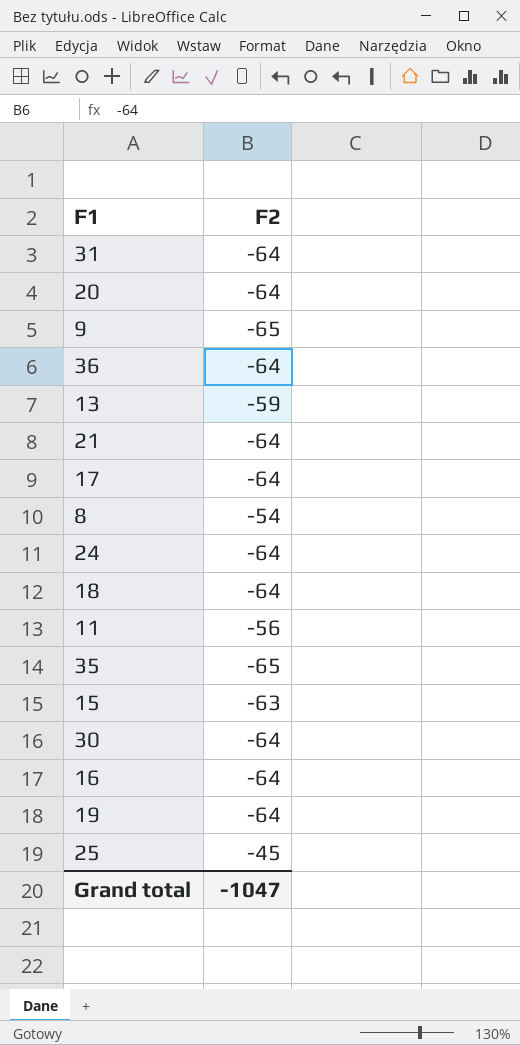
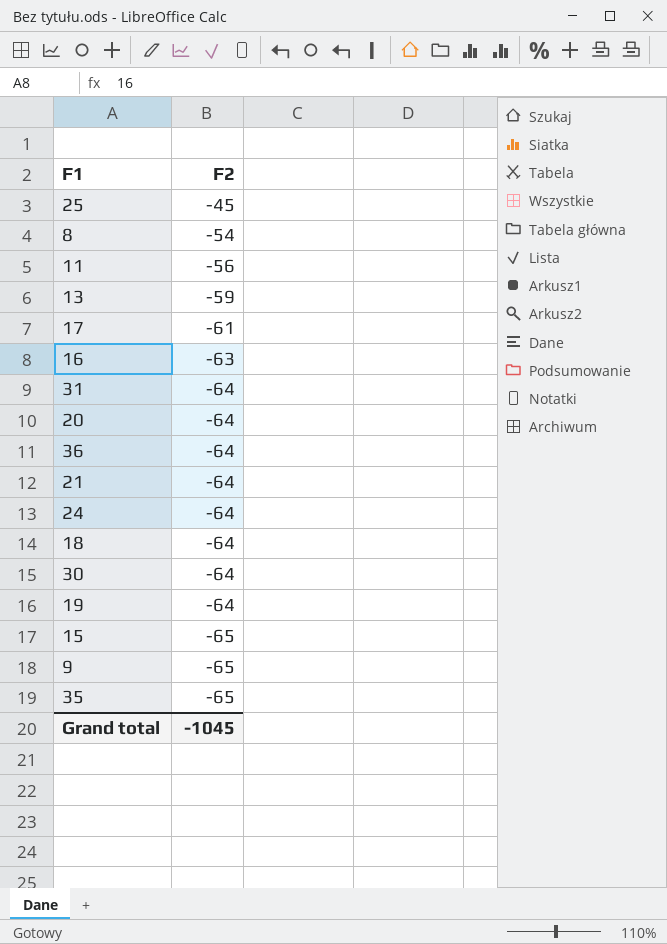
row order: none -> F2 descending
17 | F2: -64 -> -61
16 | F2: -64 -> -63
15 | F2: -63 -> -65
Grand total | F2: -1047 -> -1045

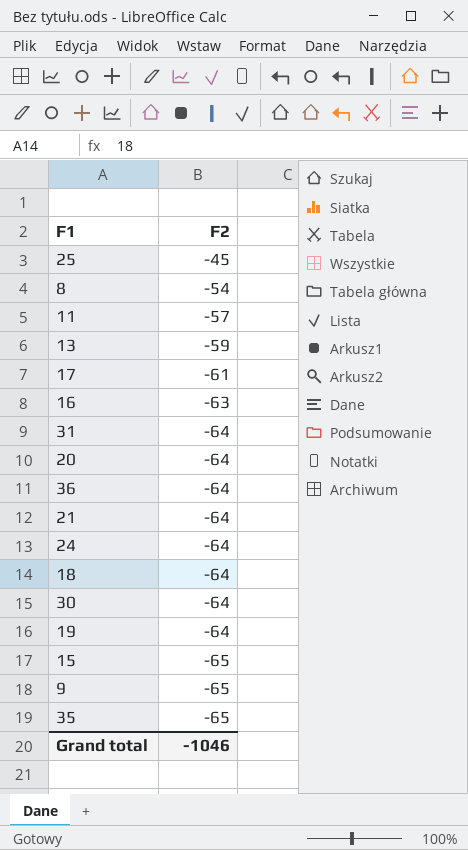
11 | F2: -56 -> -57
Grand total | F2: -1045 -> -1046

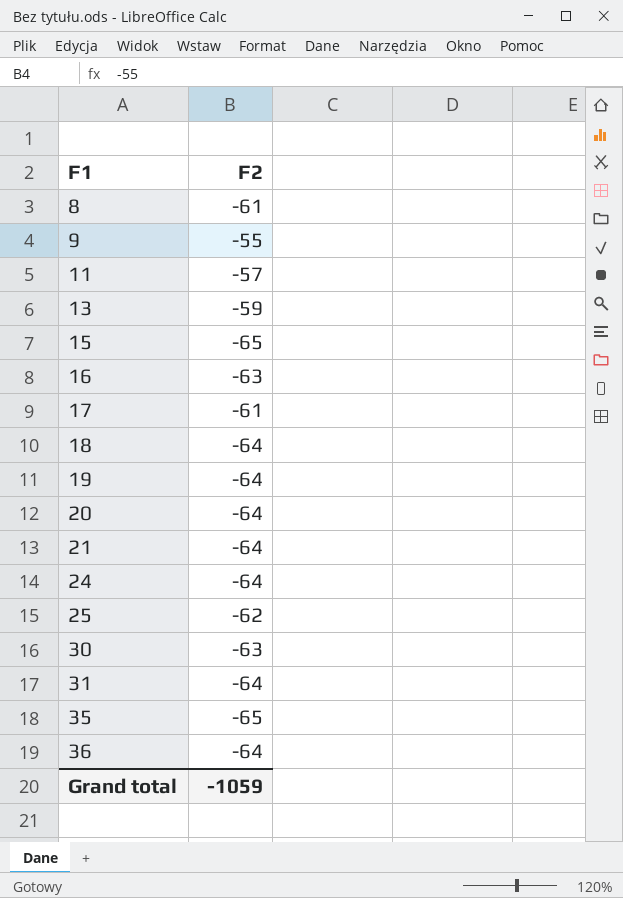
row order: F2 descending -> F1 ascending
8 | F2: -54 -> -61
9 | F2: -65 -> -55
25 | F2: -45 -> -62
30 | F2: -64 -> -63
Grand total | F2: -1046 -> -1059

